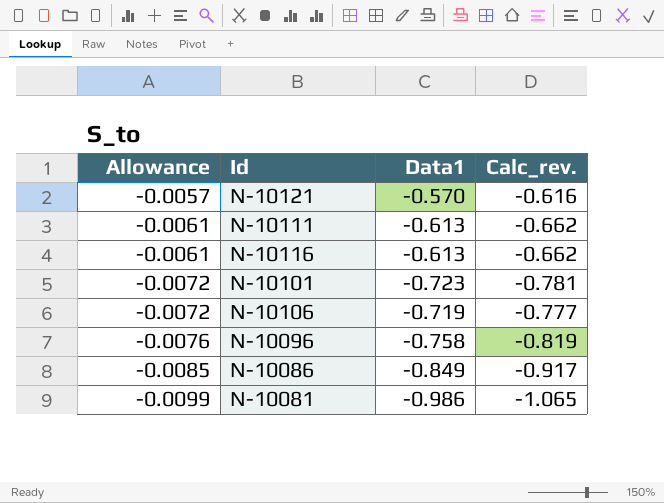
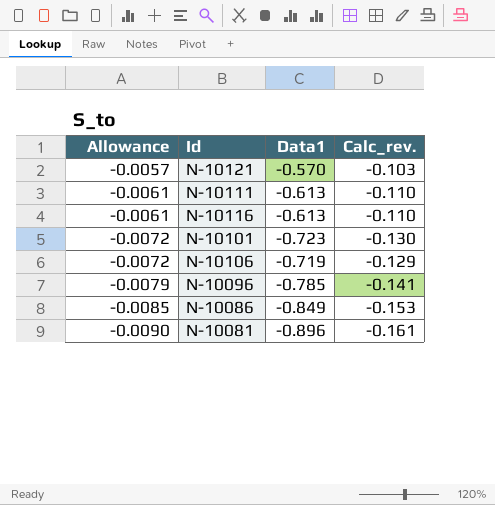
column Calc_rev. | formula: [Data1] * 1.08 -> [Data1] * 0.18
N-10096 | Allowance: -0.0076 -> -0.0079
N-10096 | Data1: -0.758 -> -0.785
N-10081 | Allowance: -0.0099 -> -0.0090
N-10081 | Data1: -0.986 -> -0.896

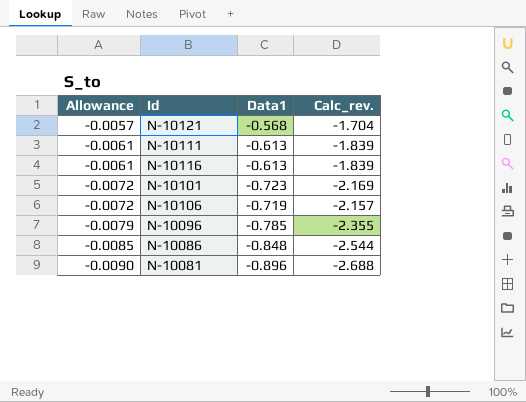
column Calc_rev. | formula: [Data1] * 0.18 -> [Data1] * 3
N-10121 | Data1: -0.570 -> -0.568
N-10086 | Data1: -0.849 -> -0.848

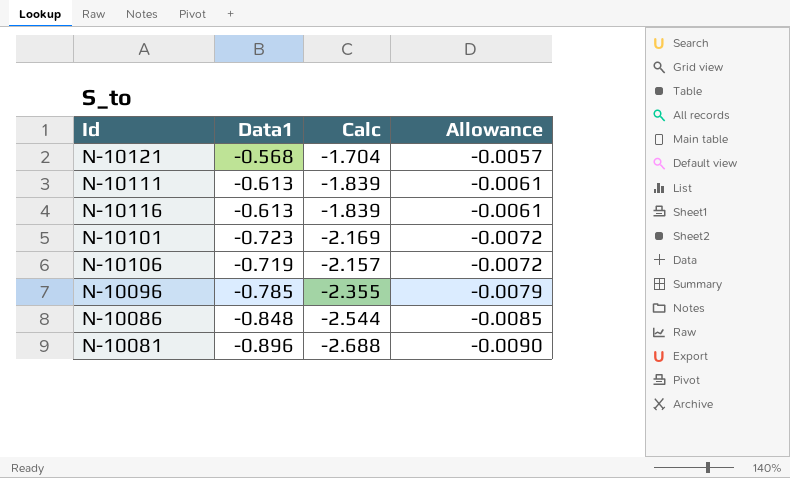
column name: Calc_rev. -> Calc
column Allowance | position: 1 -> 4

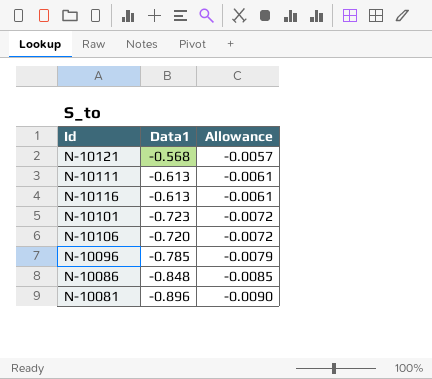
column Calc | formula: [Data1] * 3 -> none
N-10106 | Data1: -0.719 -> -0.720

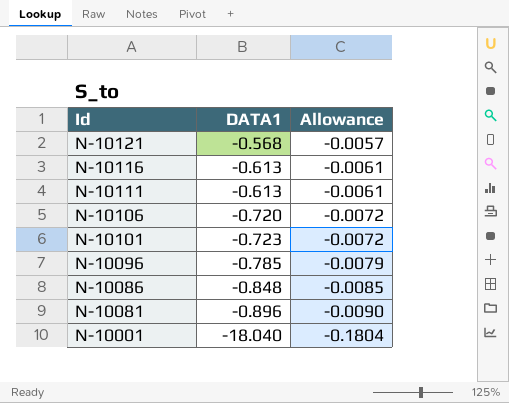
row order: Allowance descending -> Id descending
column name: Data1 -> DATA1
row N-10001: none -> -18.040 | -0.1804

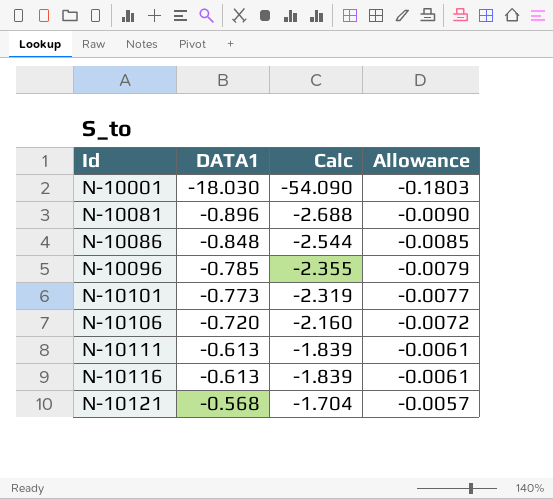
row order: Id descending -> Id ascending
column Calc | formula: none -> [DATA1] * 3
N-10001 | DATA1: -18.040 -> -18.030
N-10001 | Allowance: -0.1804 -> -0.1803
N-10101 | DATA1: -0.723 -> -0.773
N-10101 | Allowance: -0.0072 -> -0.0077

